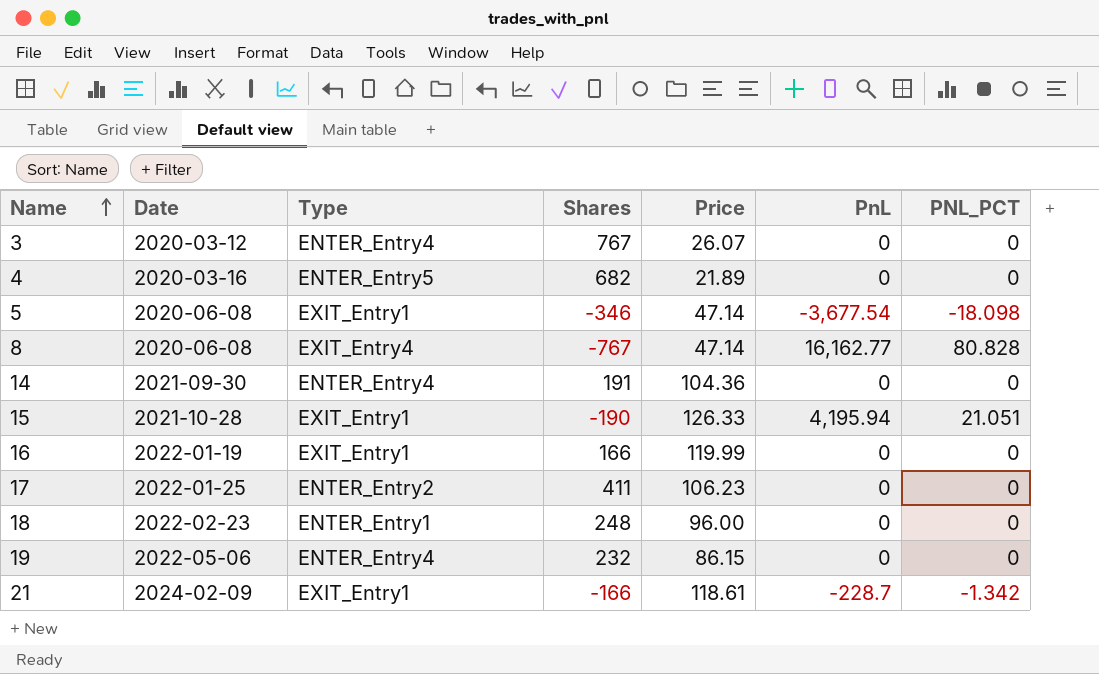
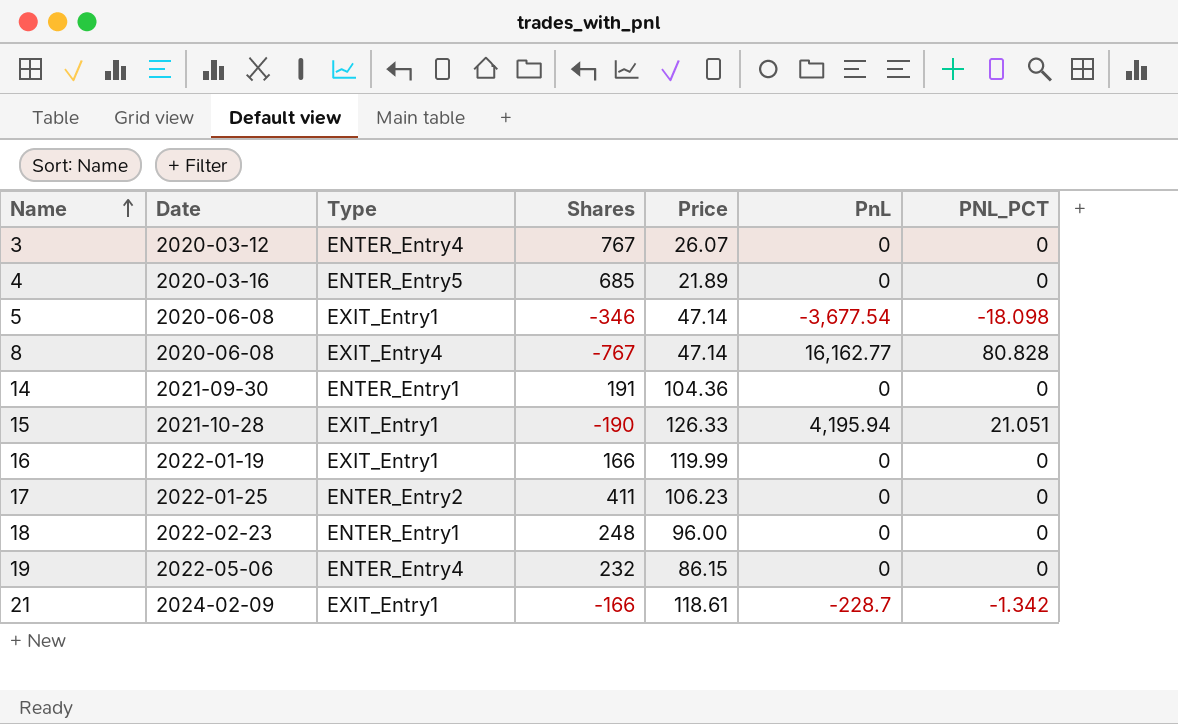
4 | Shares: 682 -> 685
14 | Type: ENTER_Entry4 -> ENTER_Entry1

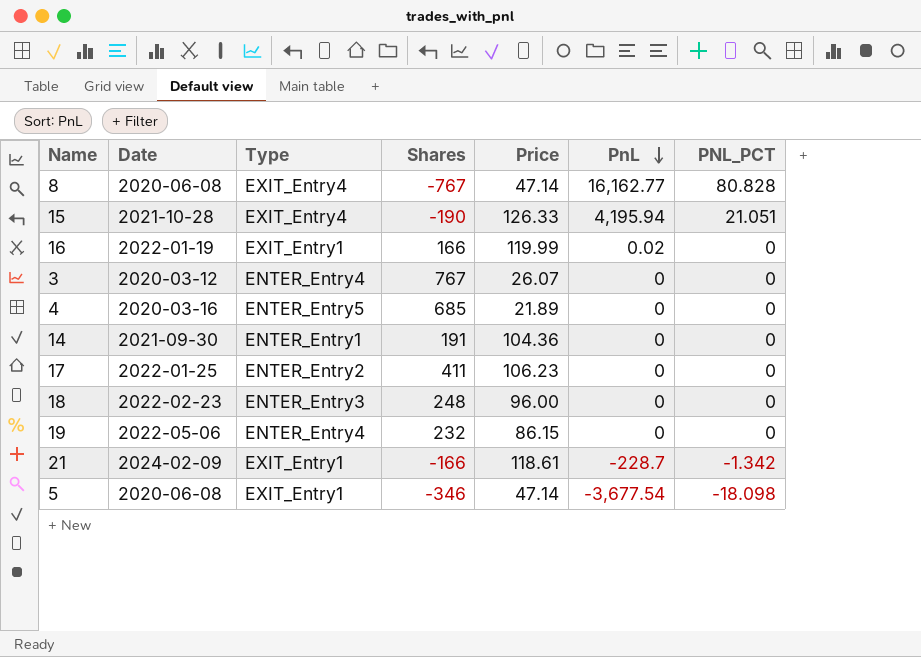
row order: Name ascending -> PnL descending
15 | Type: EXIT_Entry1 -> EXIT_Entry4
16 | PnL: 0 -> 0.02
18 | Type: ENTER_Entry1 -> ENTER_Entry3

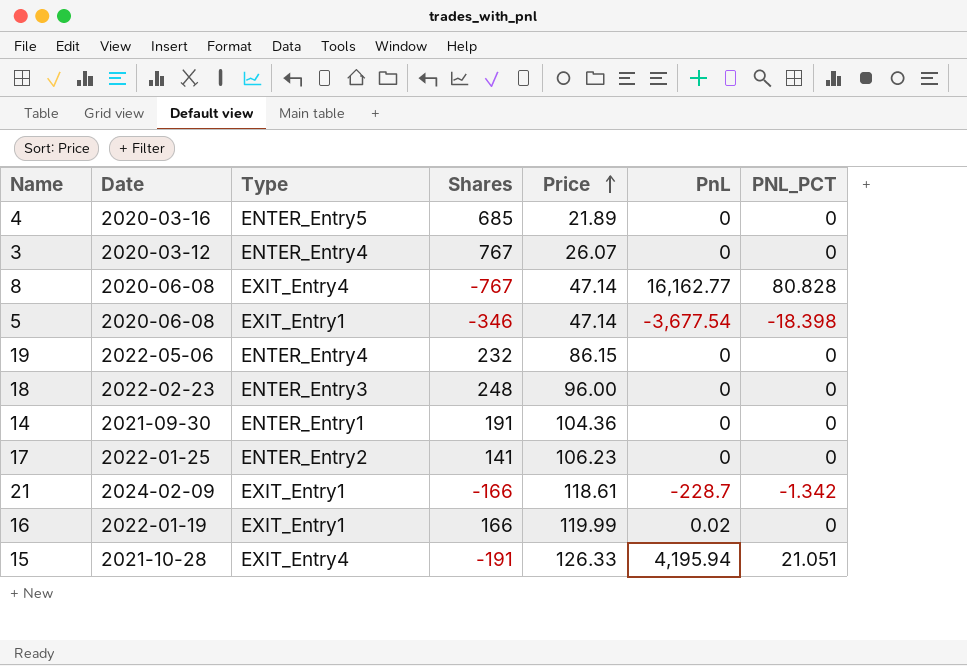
row order: PnL descending -> Price ascending
5 | PNL_PCT: -18.098 -> -18.398
17 | Shares: 411 -> 141
15 | Shares: -190 -> -191

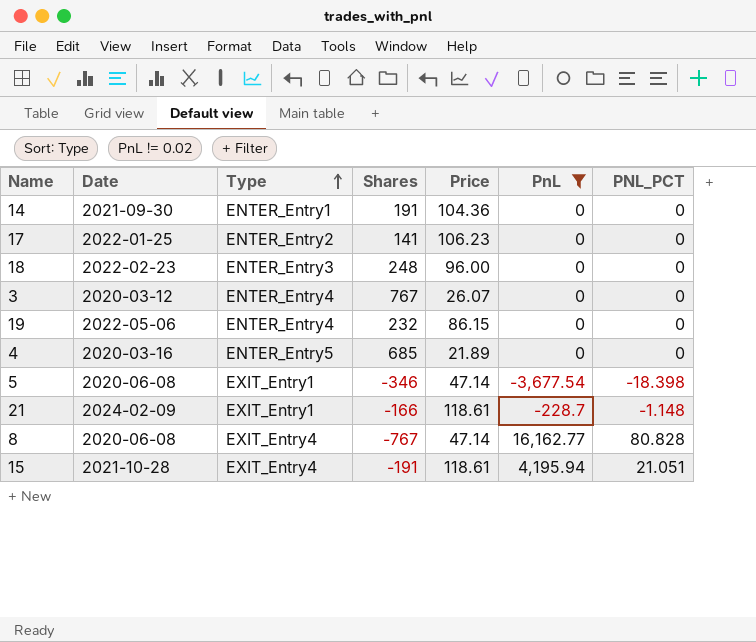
filter: none -> PnL != 0.02
row order: Price ascending -> Type ascending
21 | PNL_PCT: -1.342 -> -1.148
15 | Price: 126.33 -> 118.61

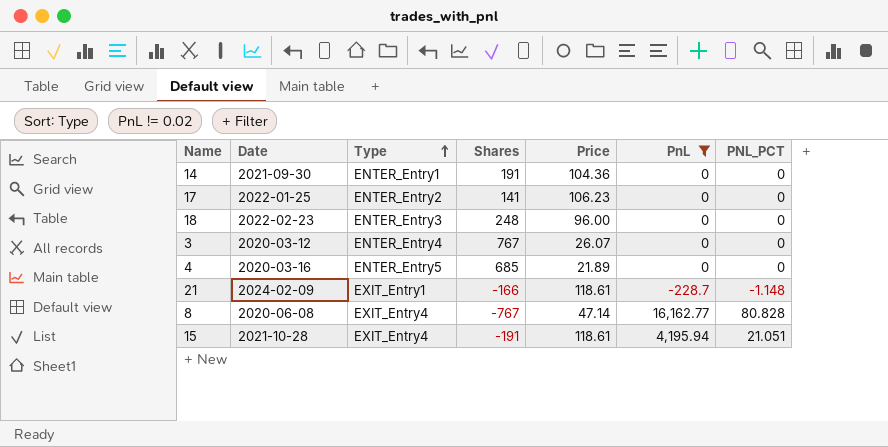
row 19: 2022-05-06 | ENTER_Entry4 | 232 | 86.15 | 0 | 0 -> none
row 5: 2020-06-08 | EXIT_Entry1 | -346 | 47.14 | -3,677.54 | -18.398 -> none

